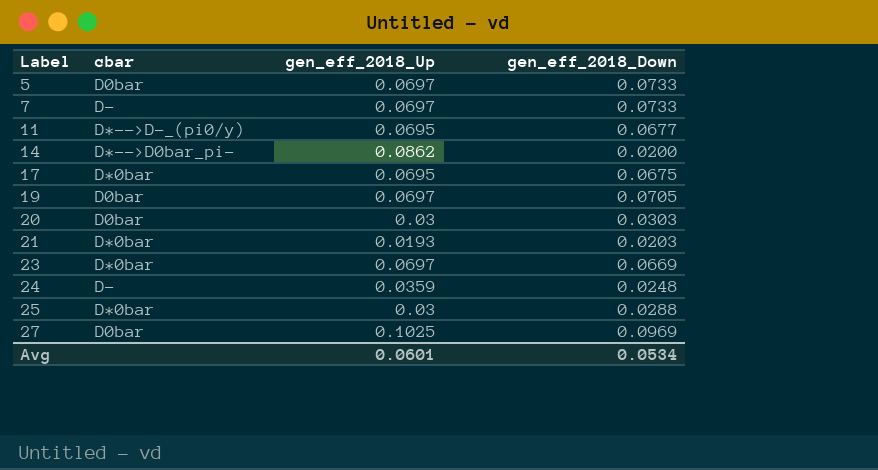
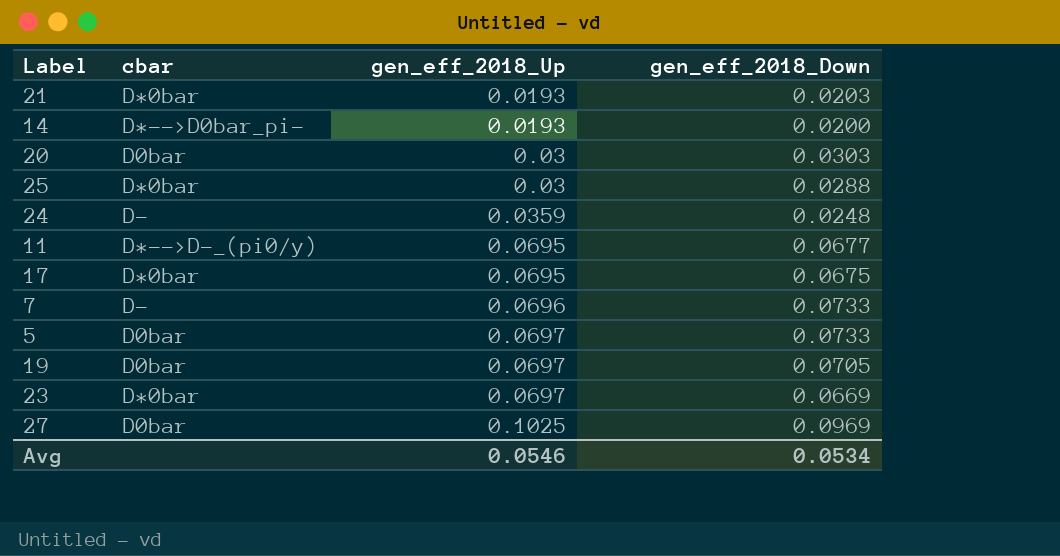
row order: Label ascending -> gen_eff_2018_Up ascending
14 | gen_eff_2018_Up: 0.0862 -> 0.0193
7 | gen_eff_2018_Up: 0.0697 -> 0.0696
Avg | gen_eff_2018_Up: 0.0601 -> 0.0546

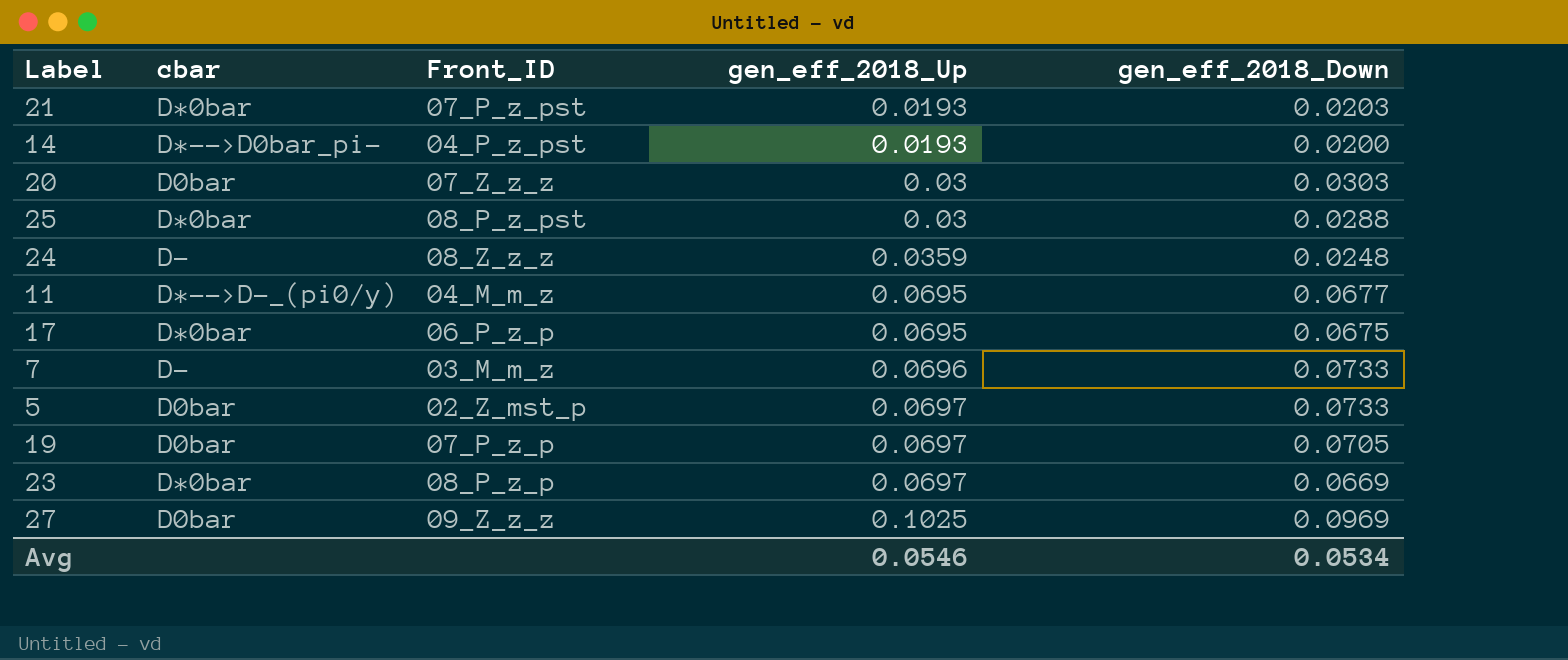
column Front_ID | position: none -> 3

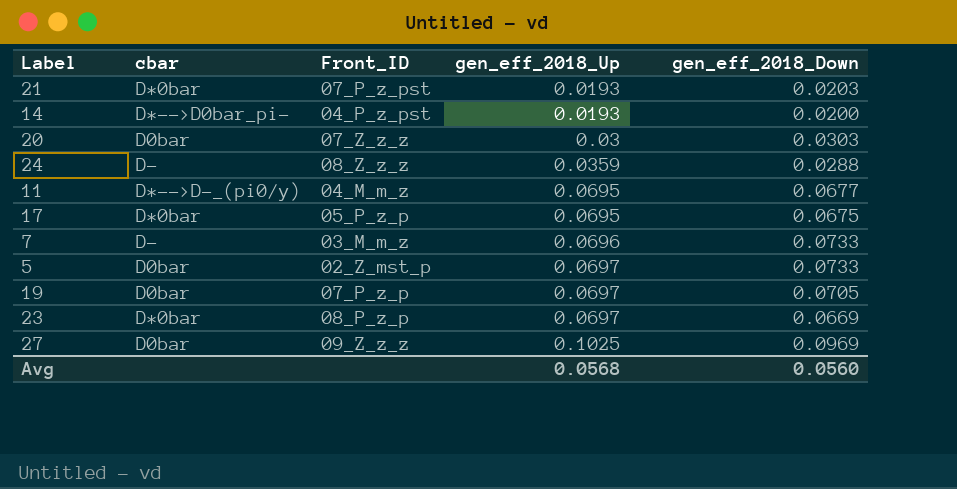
row 25: D*0bar | 08_P_z_pst | 0.03 | 0.0288 -> none
24 | gen_eff_2018_Down: 0.0248 -> 0.0288
17 | Front_ID: 06_P_z_p -> 05_P_z_p
Avg | gen_eff_2018_Up: 0.0546 -> 0.0568
Avg | gen_eff_2018_Down: 0.0534 -> 0.0560

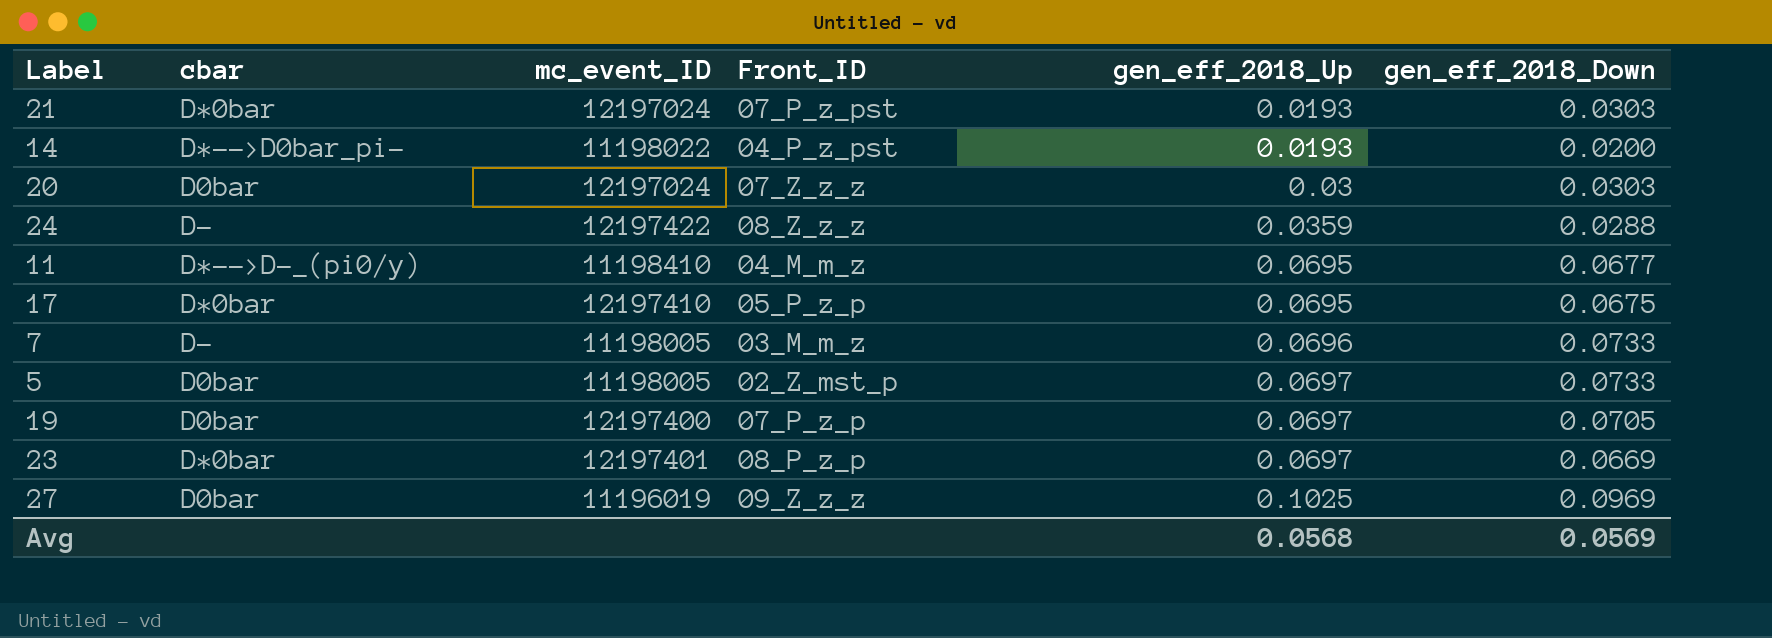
column mc_event_ID | position: none -> 3
21 | gen_eff_2018_Down: 0.0203 -> 0.0303
Avg | gen_eff_2018_Down: 0.0560 -> 0.0569

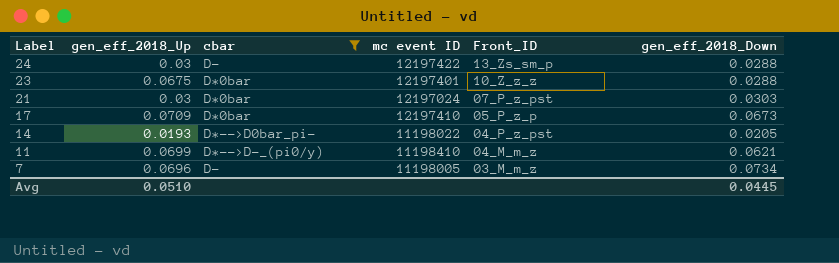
filter: none -> cbar != D0bar
row order: gen_eff_2018_Up ascending -> Label descending
column gen_eff_2018_Up | position: 5 -> 2
column name: mc_event_ID -> mc event ID
24 | gen_eff_2018_Up: 0.0359 -> 0.03
24 | Front_ID: 08_Z_z_z -> 13_Zs_sm_p
23 | gen_eff_2018_Up: 0.0697 -> 0.0675
23 | Front_ID: 08_P_z_p -> 10_Z_z_z
23 | gen_eff_2018_Down: 0.0669 -> 0.0288
21 | gen_eff_2018_Up: 0.0193 -> 0.03
17 | gen_eff_2018_Up: 0.0695 -> 0.0709
17 | gen_eff_2018_Down: 0.0675 -> 0.0673
14 | gen_eff_2018_Down: 0.0200 -> 0.0205
11 | gen_eff_2018_Up: 0.0695 -> 0.0699
11 | gen_eff_2018_Down: 0.0677 -> 0.0621
7 | gen_eff_2018_Down: 0.0733 -> 0.0734
Avg | gen_eff_2018_Up: 0.0568 -> 0.0510
Avg | gen_eff_2018_Down: 0.0569 -> 0.0445

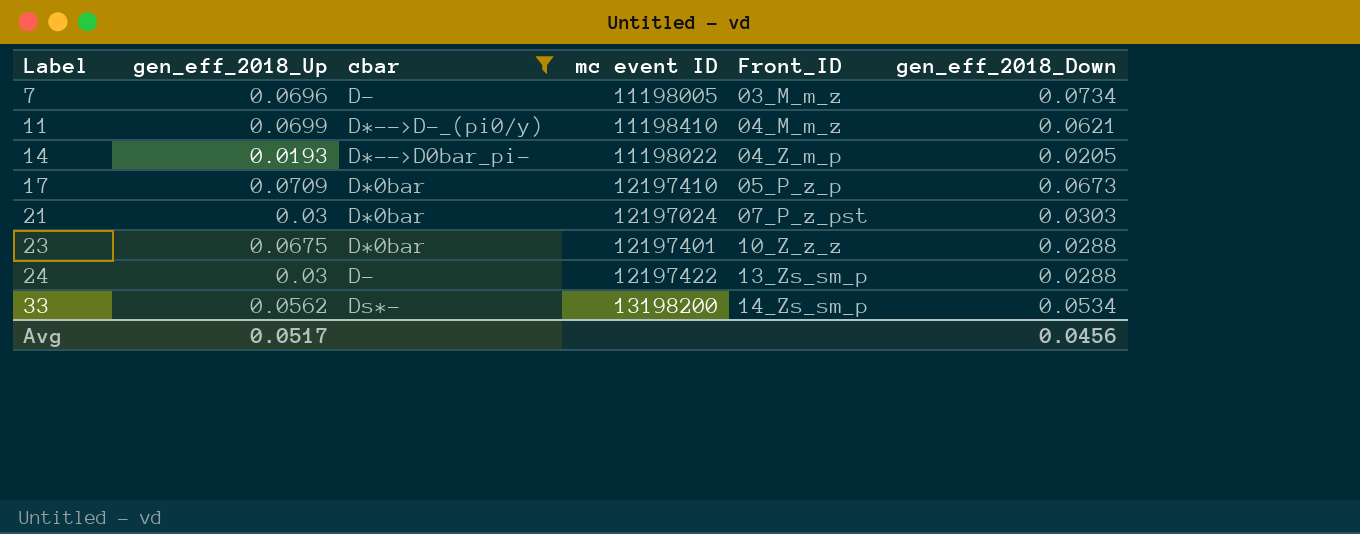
row order: Label descending -> Label ascending
14 | Front_ID: 04_P_z_pst -> 04_Z_m_p
row 33: none -> 0.0562 | Ds*- | 13198200 | 14_Zs_sm_p | 0.0534
Avg | gen_eff_2018_Up: 0.0510 -> 0.0517
Avg | gen_eff_2018_Down: 0.0445 -> 0.0456

